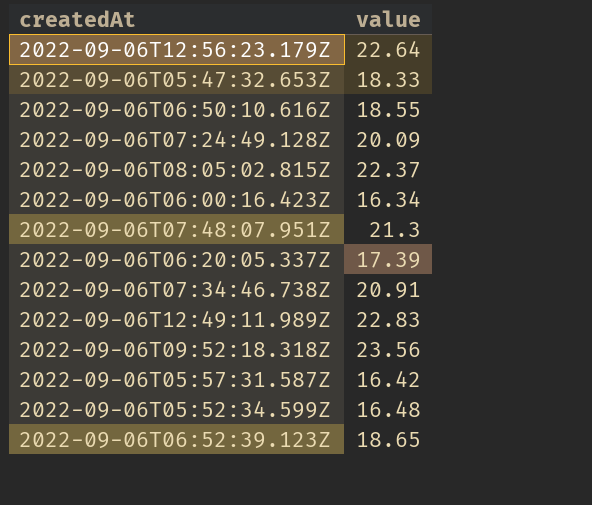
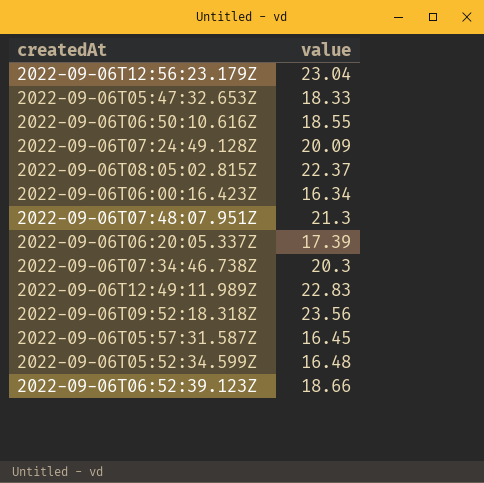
2022-09-06T12:56:23.179Z | value: 22.64 -> 23.04
2022-09-06T07:34:46.738Z | value: 20.91 -> 20.3
2022-09-06T05:57:31.587Z | value: 16.42 -> 16.45
2022-09-06T06:52:39.123Z | value: 18.65 -> 18.66

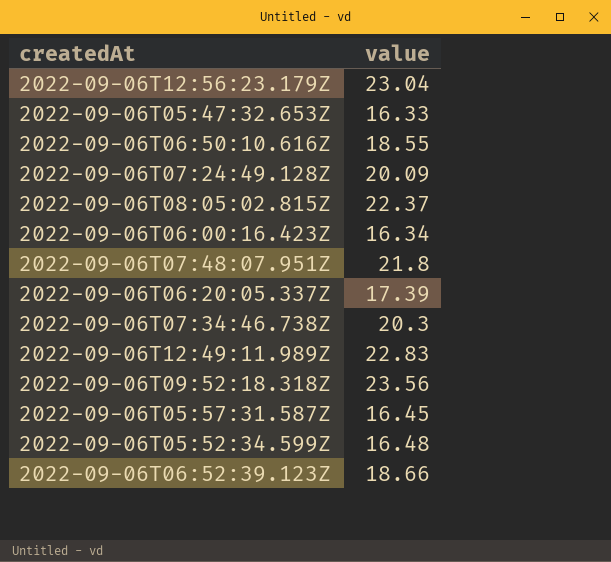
2022-09-06T05:47:32.653Z | value: 18.33 -> 16.33
2022-09-06T07:48:07.951Z | value: 21.3 -> 21.8

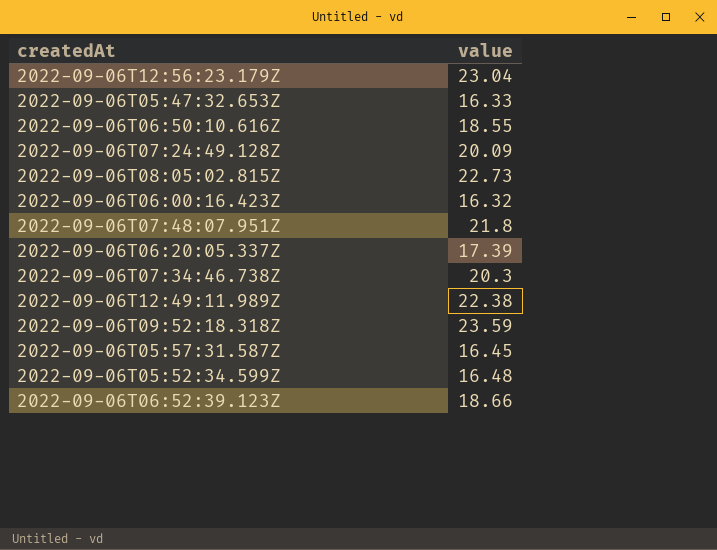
2022-09-06T08:05:02.815Z | value: 22.37 -> 22.73
2022-09-06T06:00:16.423Z | value: 16.34 -> 16.32
2022-09-06T12:49:11.989Z | value: 22.83 -> 22.38
2022-09-06T09:52:18.318Z | value: 23.56 -> 23.59

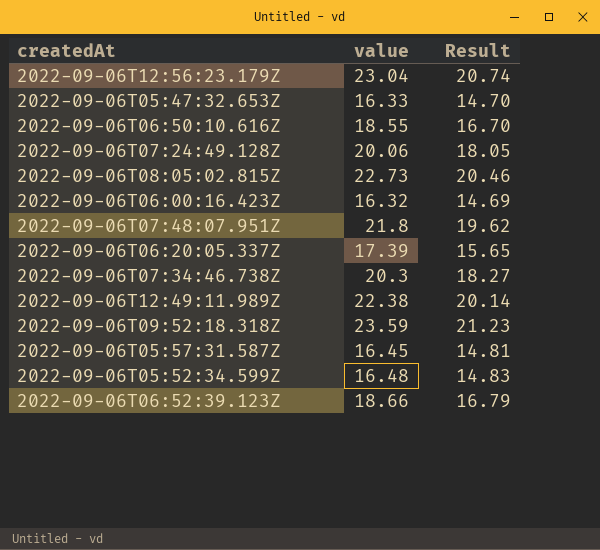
column Result | formula: none -> [value] * 0.9
2022-09-06T07:24:49.128Z | value: 20.09 -> 20.06

